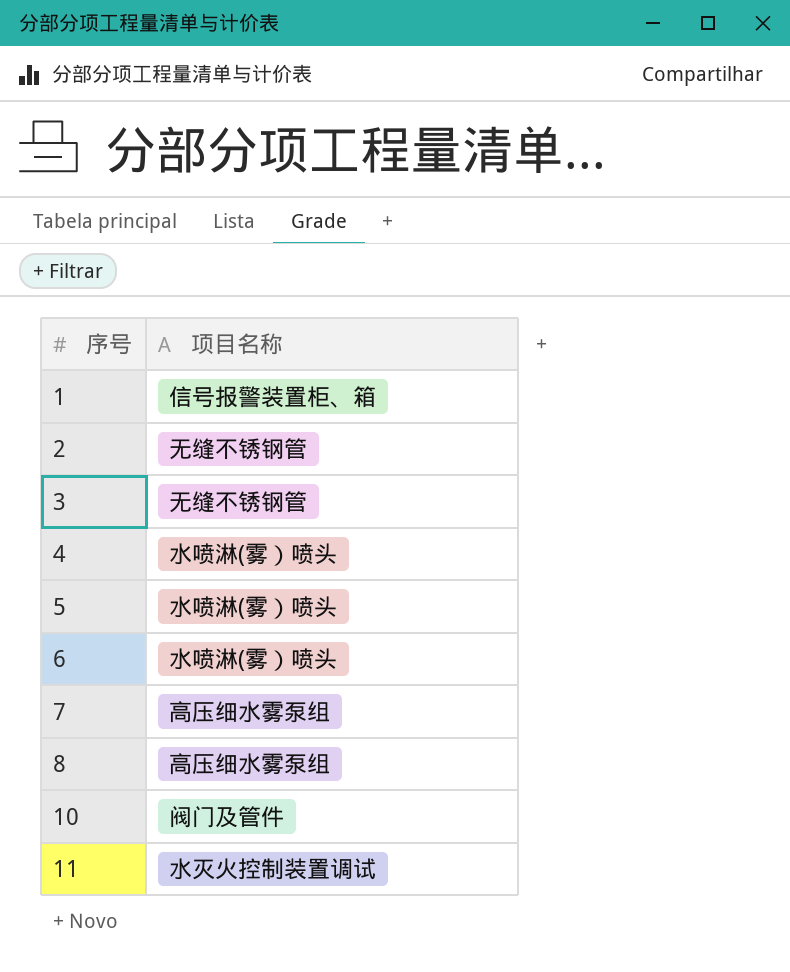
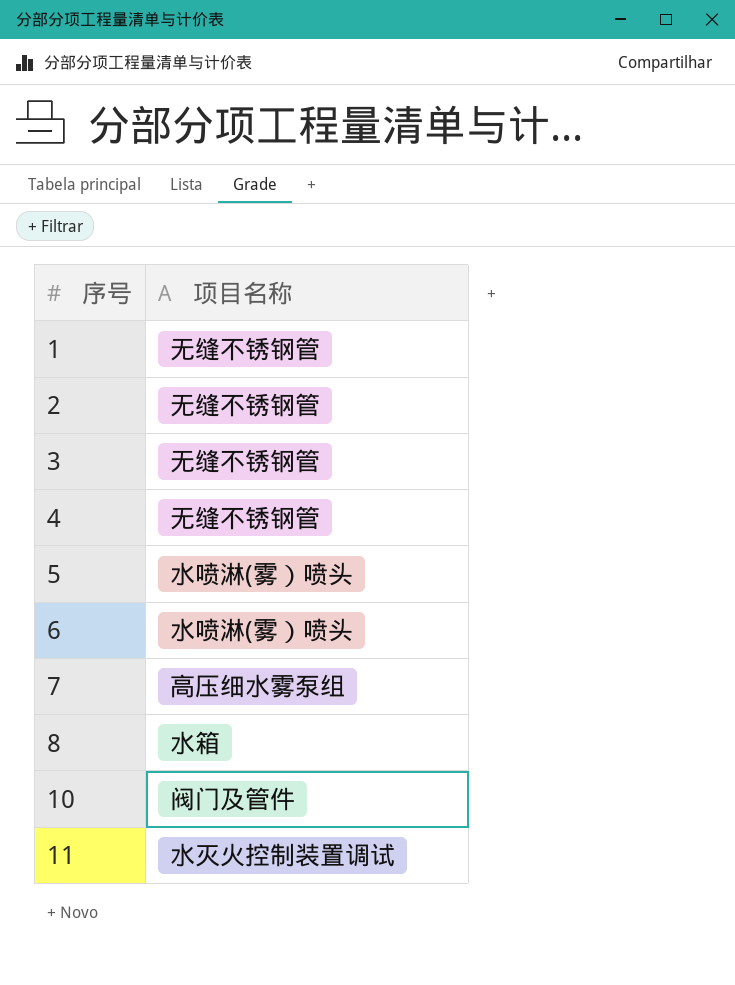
1 | 项目名称: 信号报警装置柜、箱 -> 无缝不锈钢管
4 | 项目名称: 水喷淋(雾）喷头 -> 无缝不锈钢管
8 | 项目名称: 高压细水雾泵组 -> 水箱

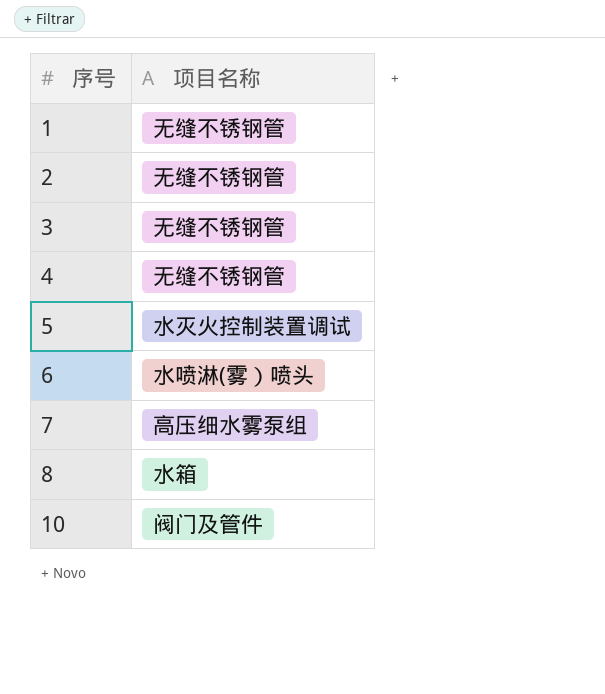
row 11: 水灭火控制装置调试 -> none
5 | 项目名称: 水喷淋(雾）喷头 -> 水灭火控制装置调试

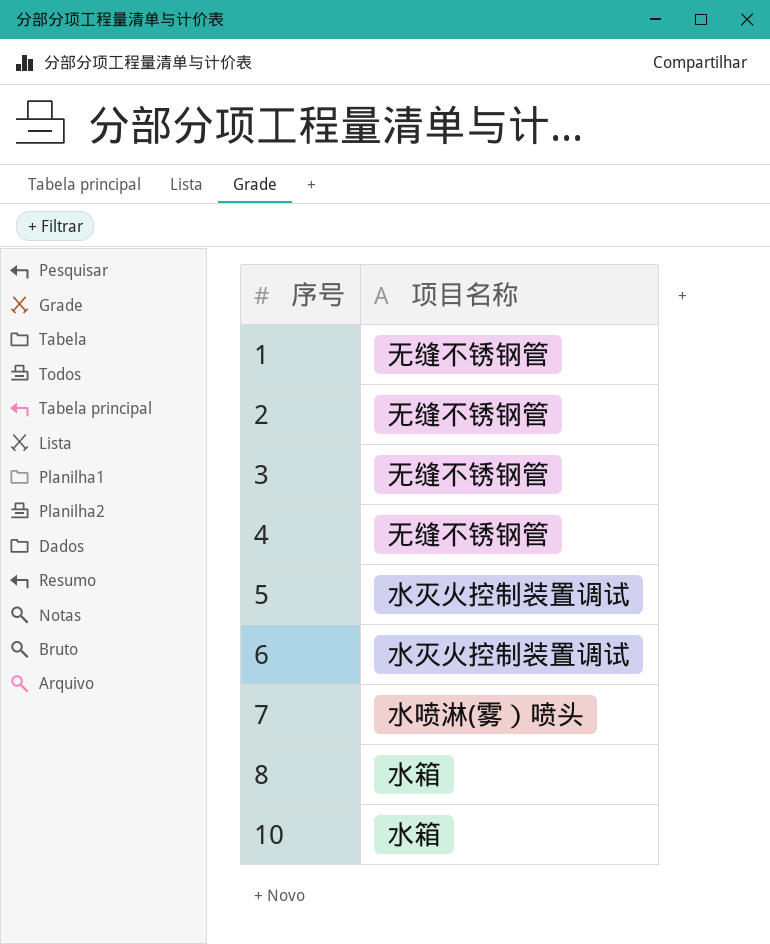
6 | 项目名称: 水喷淋(雾）喷头 -> 水灭火控制装置调试
7 | 项目名称: 高压细水雾泵组 -> 水喷淋(雾）喷头
10 | 项目名称: 阀门及管件 -> 水箱

